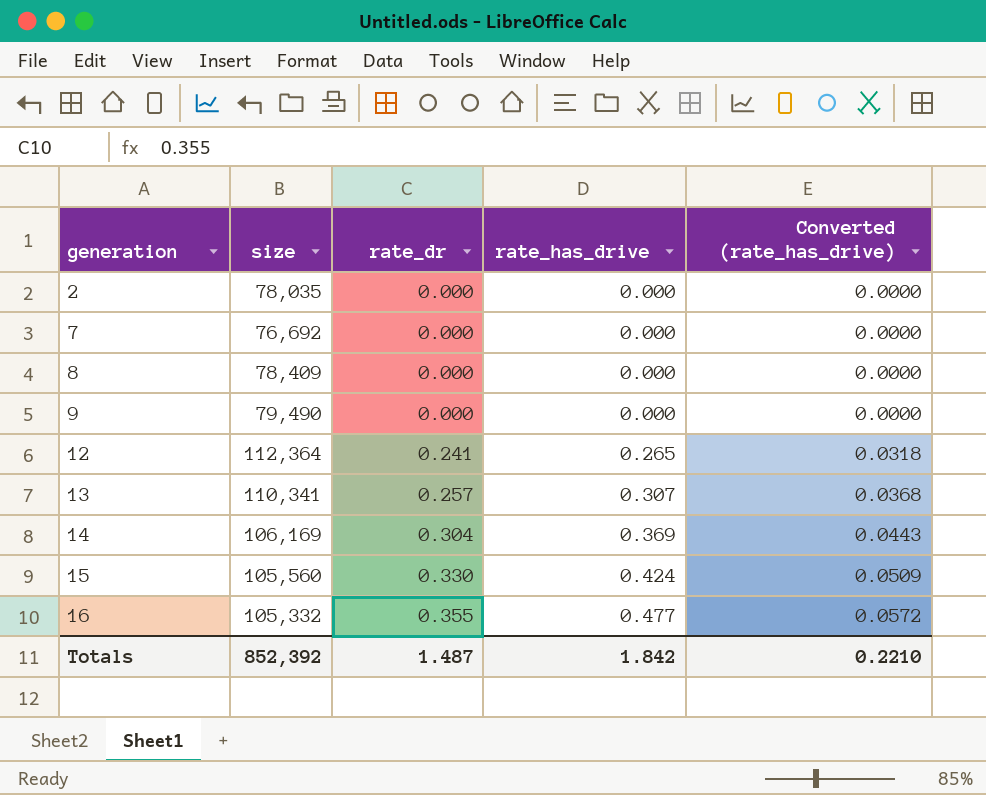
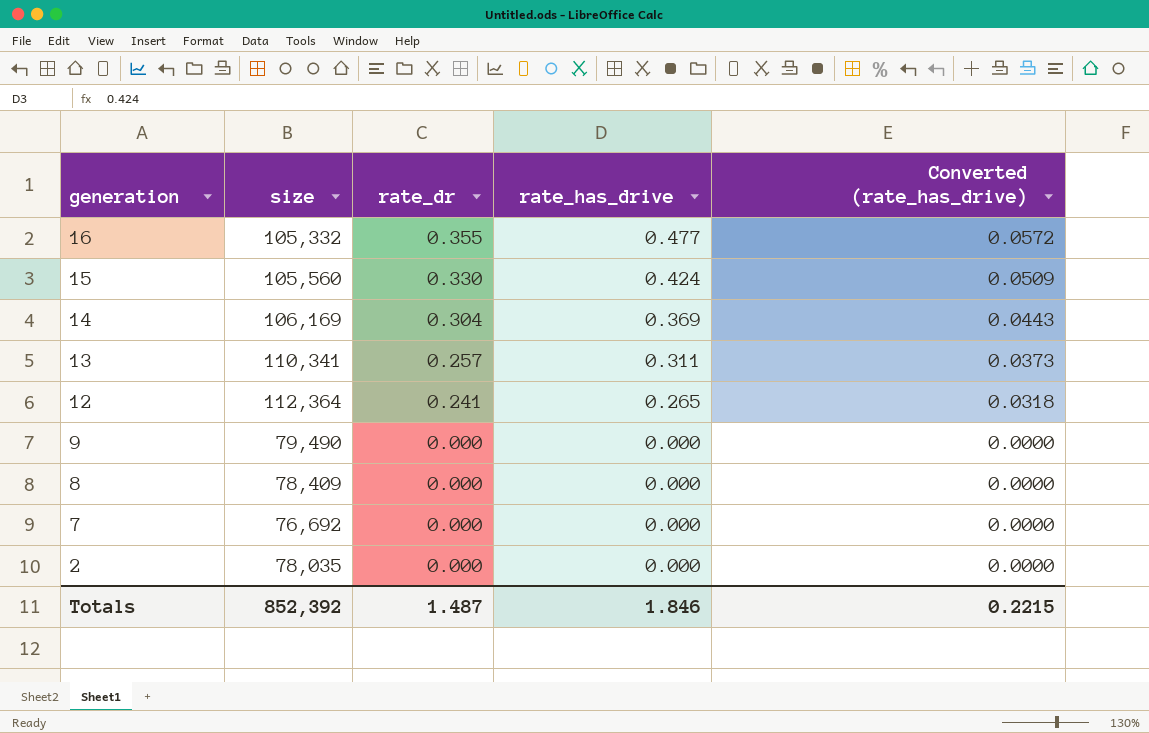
row order: generation ascending -> generation descending
13 | rate_has_drive: 0.307 -> 0.311
13 | Converted (rate_has_drive): 0.0368 -> 0.0373
Totals | rate_has_drive: 1.842 -> 1.846
Totals | Converted (rate_has_drive): 0.2210 -> 0.2215

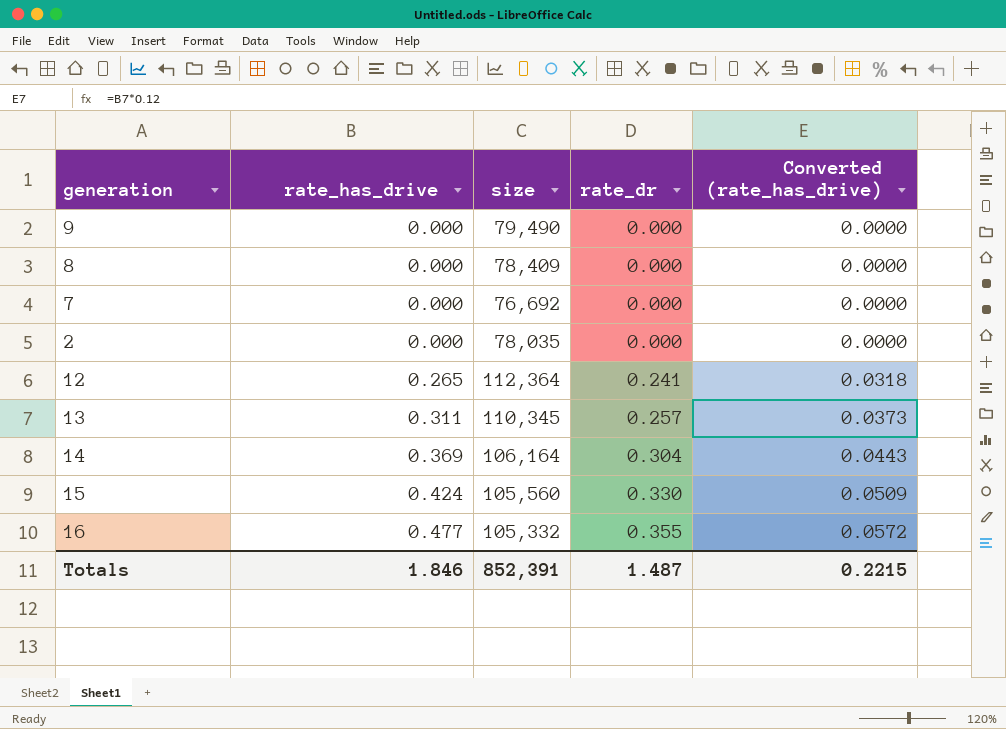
row order: generation descending -> rate_has_drive ascending
column rate_has_drive | position: 4 -> 2
13 | size: 110,341 -> 110,345
14 | size: 106,169 -> 106,164
Totals | size: 852,392 -> 852,391

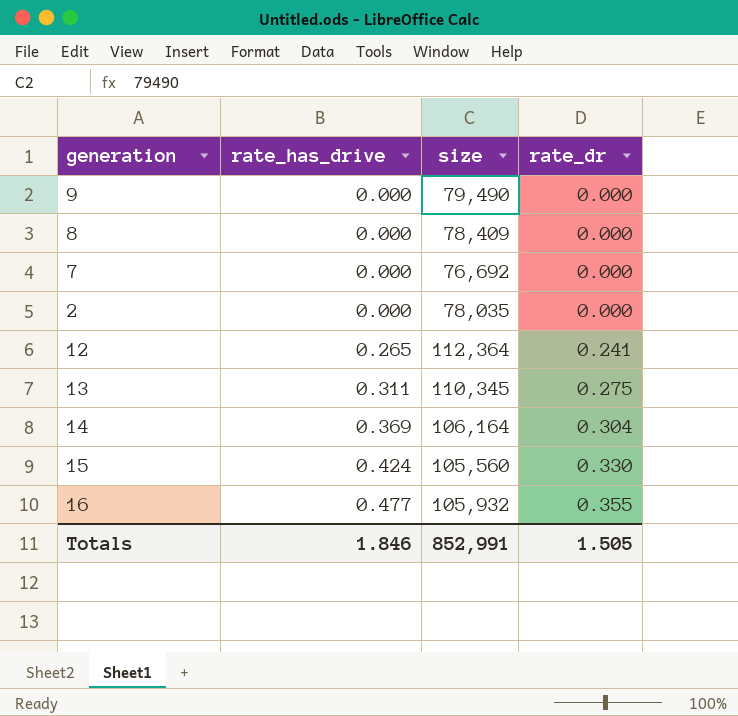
column Converted (rate_has_drive) | formula: [rate_has_drive] * 0.12 -> none
13 | rate_dr: 0.257 -> 0.275
16 | size: 105,332 -> 105,932
Totals | size: 852,391 -> 852,991
Totals | rate_dr: 1.487 -> 1.505

